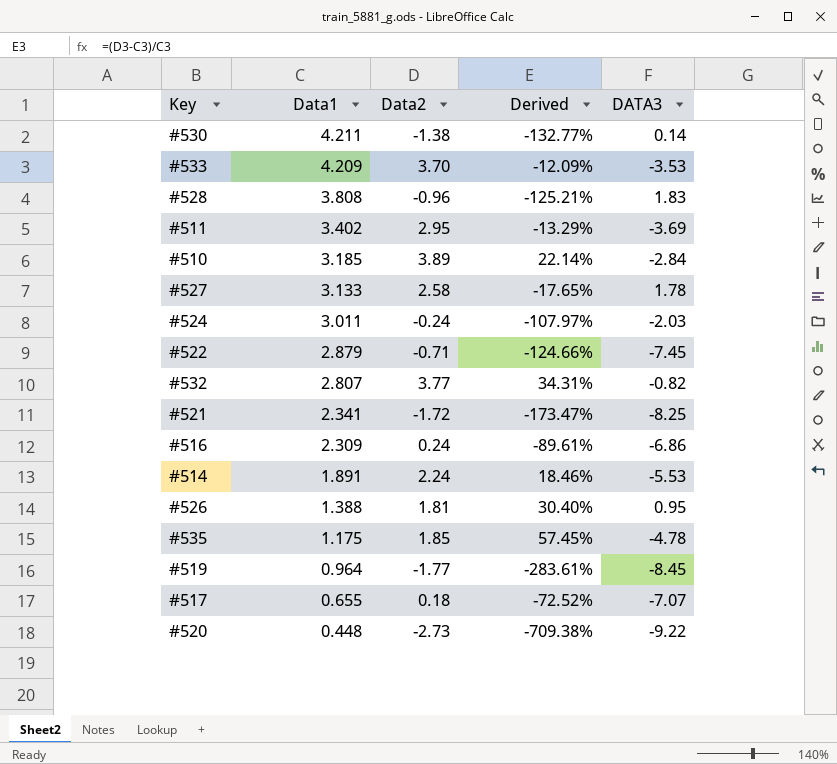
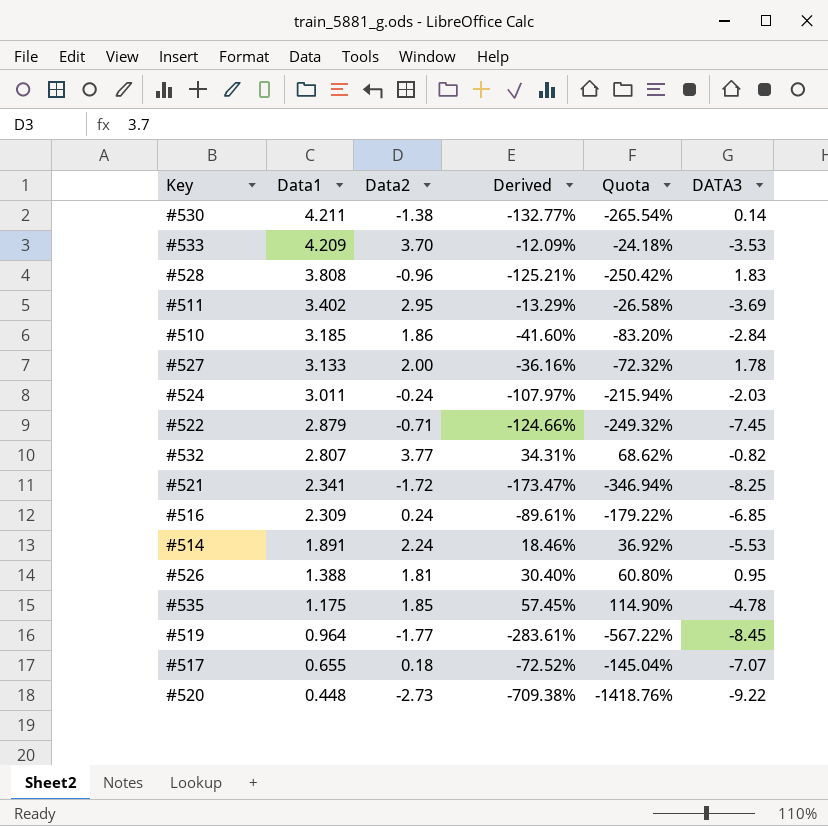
column Quota | formula: none -> [Derived] * 2
#510 | Data2: 3.89 -> 1.86
#510 | Derived: 22.14% -> -41.60%
#527 | Data2: 2.58 -> 2.00
#527 | Derived: -17.65% -> -36.16%
#516 | DATA3: -6.86 -> -6.85

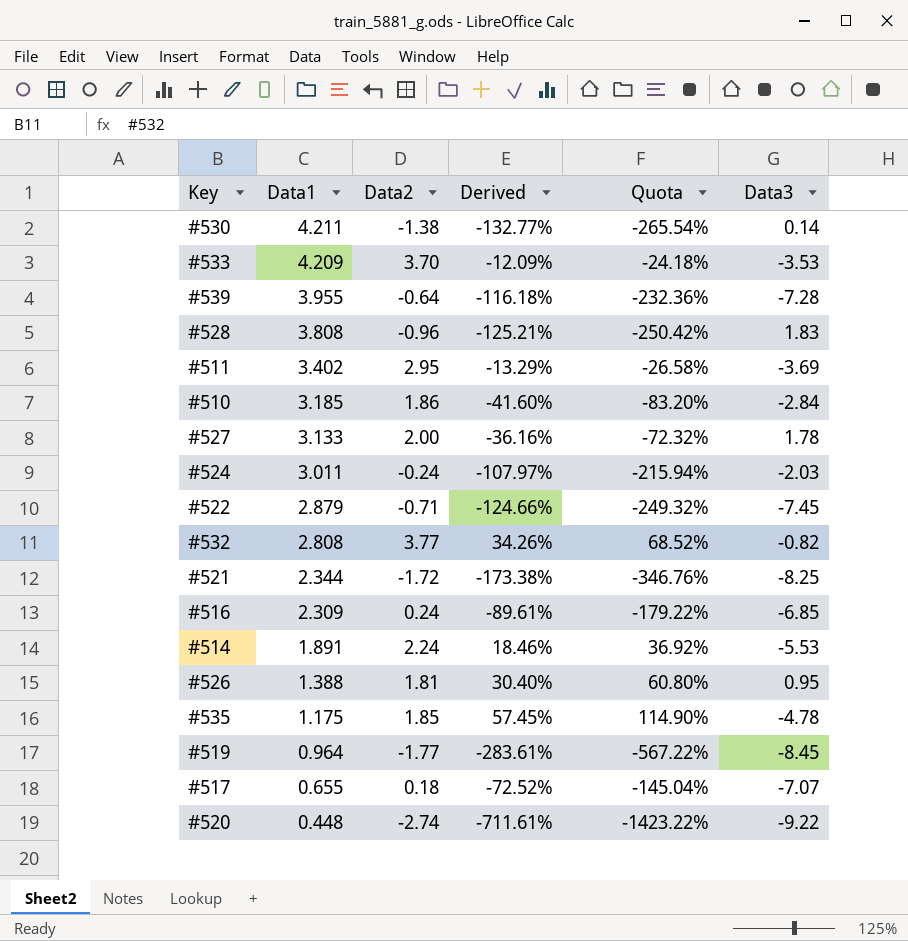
column name: DATA3 -> Data3
row #539: none -> 3.955 | -0.64 | -116.18% | -232.36% | -7.28
#532 | Data1: 2.807 -> 2.808
#532 | Derived: 34.31% -> 34.26%
#532 | Quota: 68.62% -> 68.52%
#521 | Data1: 2.341 -> 2.344
#521 | Derived: -173.47% -> -173.38%
#521 | Quota: -346.94% -> -346.76%
#520 | Data2: -2.73 -> -2.74
#520 | Derived: -709.38% -> -711.61%
#520 | Quota: -1418.76% -> -1423.22%

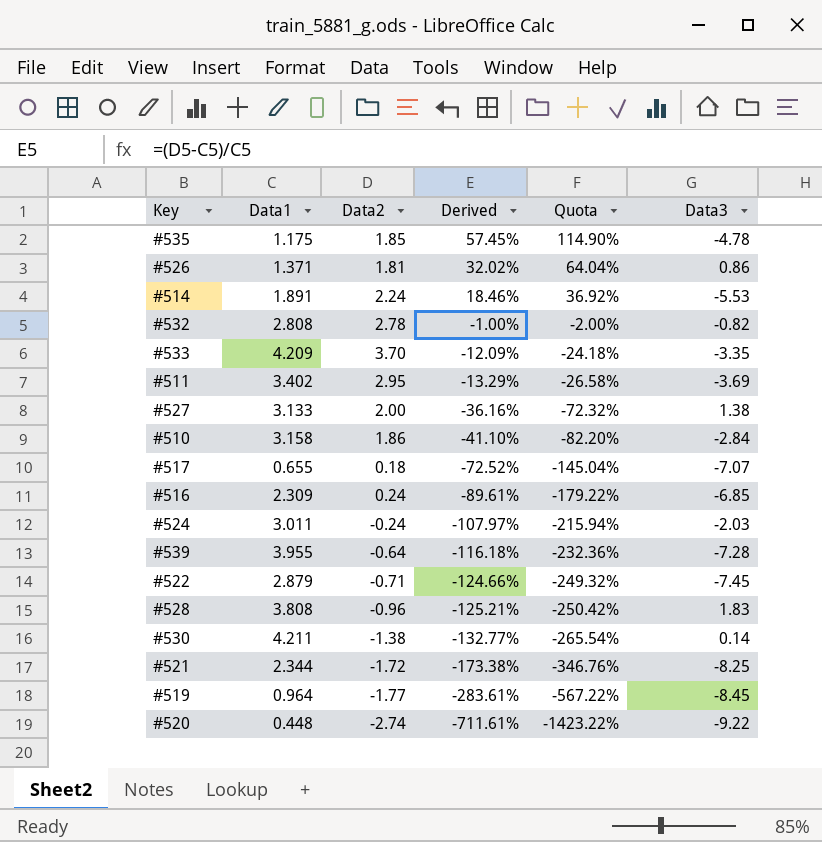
row order: Data1 descending -> Derived descending
#526 | Data1: 1.388 -> 1.371
#526 | Derived: 30.40% -> 32.02%
#526 | Quota: 60.80% -> 64.04%
#526 | Data3: 0.95 -> 0.86
#532 | Data2: 3.77 -> 2.78
#532 | Derived: 34.26% -> -1.00%
#532 | Quota: 68.52% -> -2.00%
#533 | Data3: -3.53 -> -3.35
#527 | Data3: 1.78 -> 1.38
#510 | Data1: 3.185 -> 3.158
#510 | Derived: -41.60% -> -41.10%
#510 | Quota: -83.20% -> -82.20%

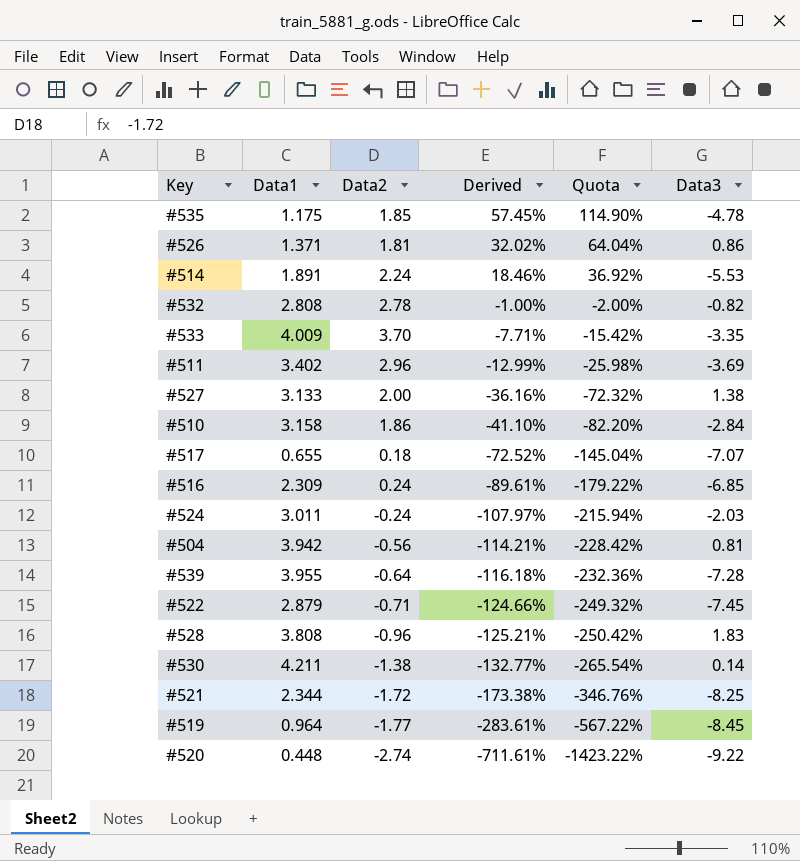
#533 | Data1: 4.209 -> 4.009
#533 | Derived: -12.09% -> -7.71%
#533 | Quota: -24.18% -> -15.42%
#511 | Data2: 2.95 -> 2.96
#511 | Derived: -13.29% -> -12.99%
#511 | Quota: -26.58% -> -25.98%
row #504: none -> 3.942 | -0.56 | -114.21% | -228.42% | 0.81

